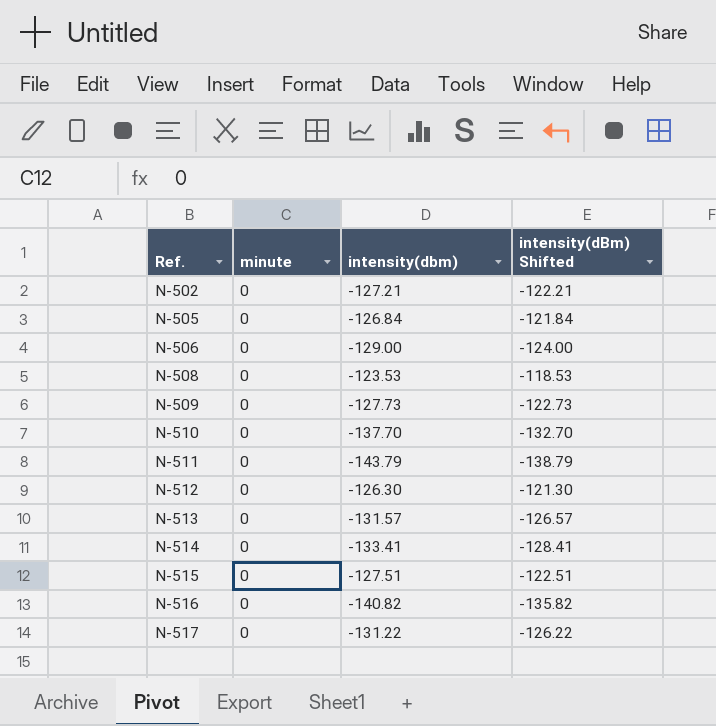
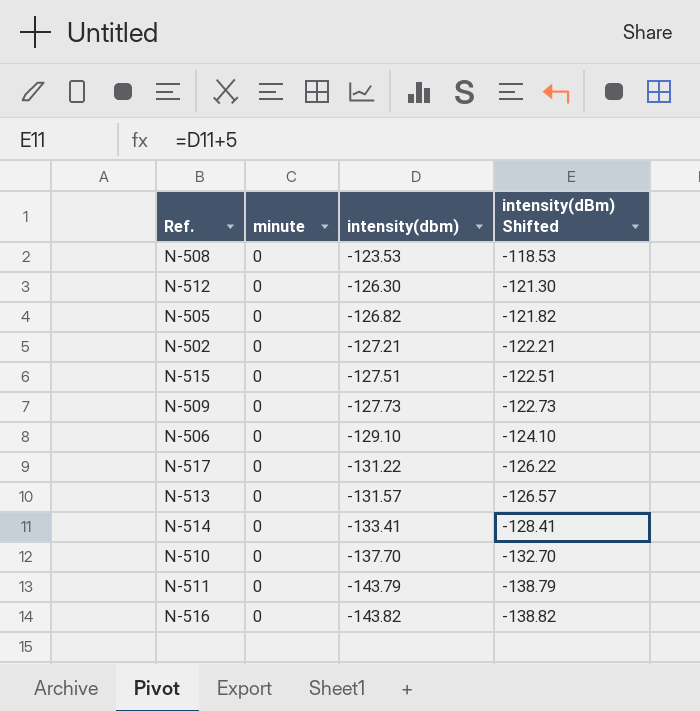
row order: Ref. ascending -> intensity(dbm) descending
N-505 | intensity(dbm): -126.84 -> -126.82
N-505 | intensity(dBm) Shifted: -121.84 -> -121.82
N-506 | intensity(dbm): -129.00 -> -129.10
N-506 | intensity(dBm) Shifted: -124.00 -> -124.10
N-516 | intensity(dbm): -140.82 -> -143.82
N-516 | intensity(dBm) Shifted: -135.82 -> -138.82

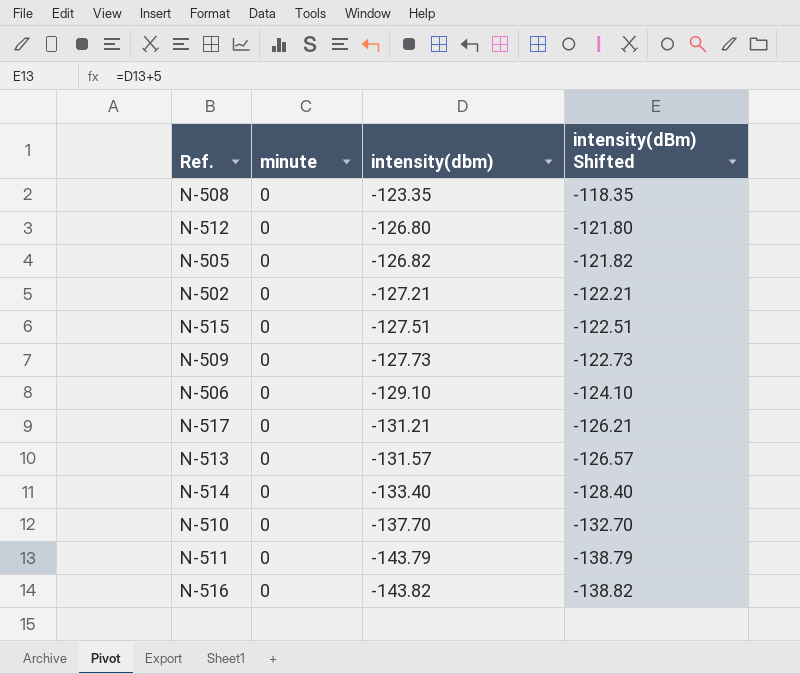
N-508 | intensity(dbm): -123.53 -> -123.35
N-508 | intensity(dBm) Shifted: -118.53 -> -118.35
N-512 | intensity(dbm): -126.30 -> -126.80
N-512 | intensity(dBm) Shifted: -121.30 -> -121.80
N-517 | intensity(dbm): -131.22 -> -131.21
N-517 | intensity(dBm) Shifted: -126.22 -> -126.21
N-514 | intensity(dbm): -133.41 -> -133.40
N-514 | intensity(dBm) Shifted: -128.41 -> -128.40

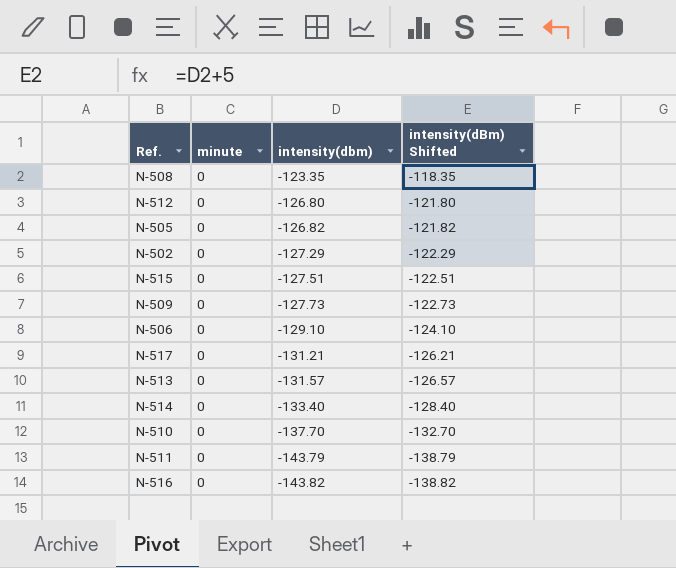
N-502 | intensity(dbm): -127.21 -> -127.29
N-502 | intensity(dBm) Shifted: -122.21 -> -122.29

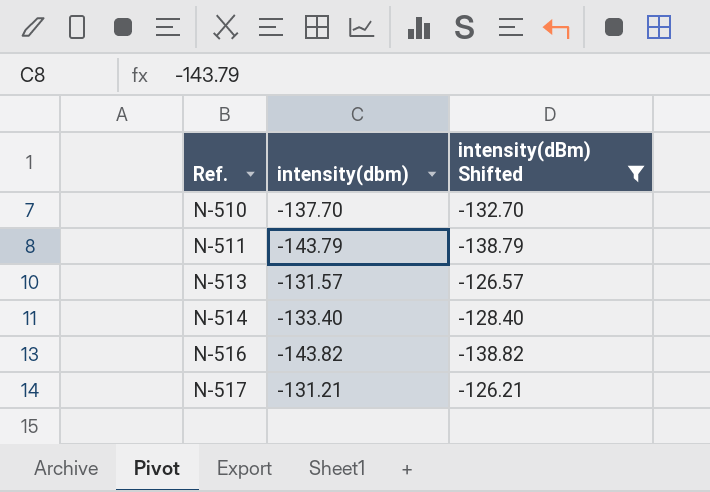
filter: none -> intensity(dBm) Shifted <= -126.21
row order: intensity(dbm) descending -> Ref. ascending
column minute | position: 2 -> none

